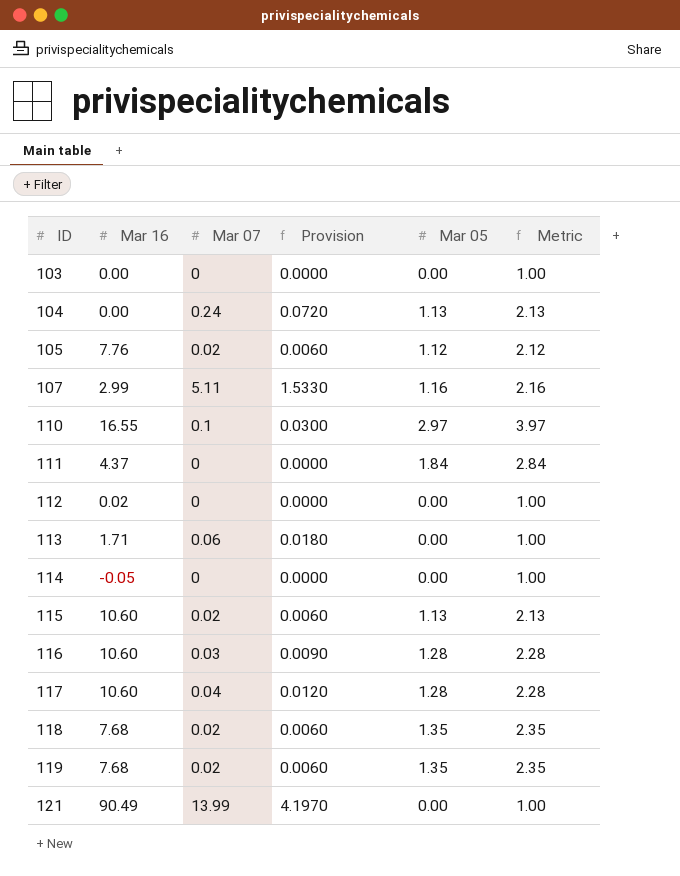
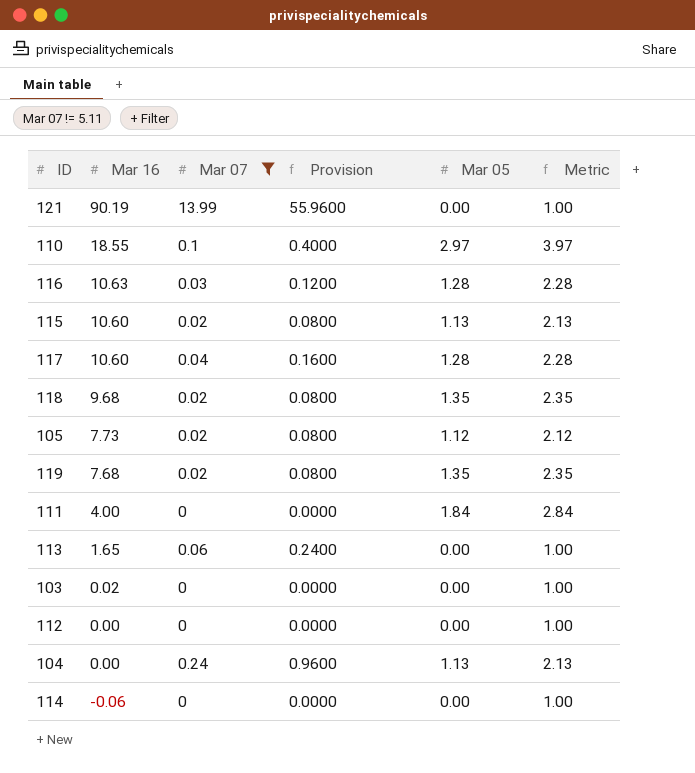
filter: none -> Mar 07 != 5.11
row order: ID ascending -> Mar 16 descending
column Provision | formula: [Mar 07] * 0.3 -> [Mar 07] * 4
121 | Mar 16: 90.49 -> 90.19
110 | Mar 16: 16.55 -> 18.55
116 | Mar 16: 10.60 -> 10.63
118 | Mar 16: 7.68 -> 9.68
105 | Mar 16: 7.76 -> 7.73
111 | Mar 16: 4.37 -> 4.00
113 | Mar 16: 1.71 -> 1.65
103 | Mar 16: 0.00 -> 0.02
112 | Mar 16: 0.02 -> 0.00
114 | Mar 16: -0.05 -> -0.06

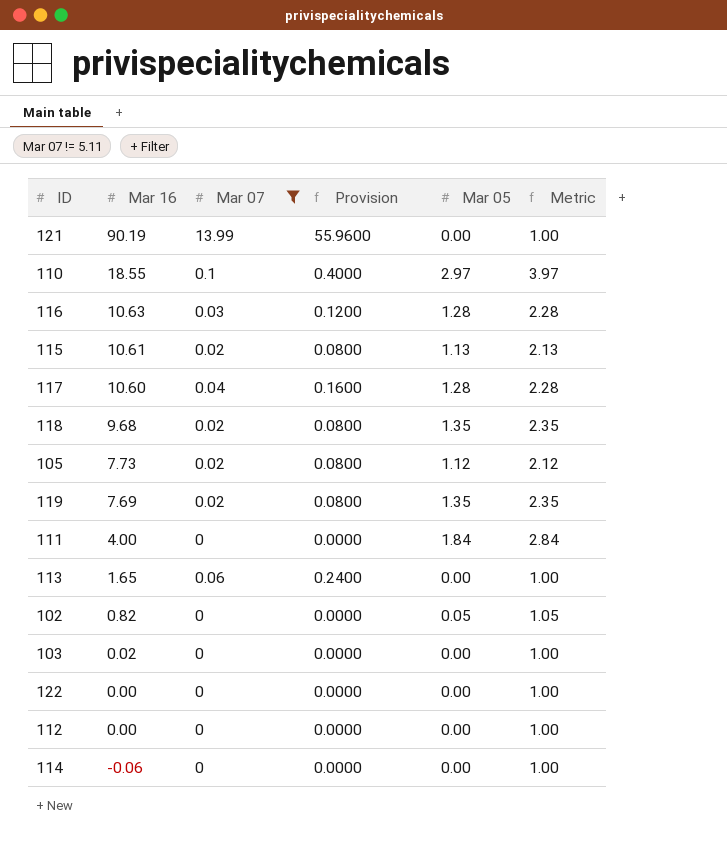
row 104: 0.00 | 0.24 | 0.9600 | 1.13 | 2.13 -> none
115 | Mar 16: 10.60 -> 10.61
119 | Mar 16: 7.68 -> 7.69
row 102: none -> 0.82 | 0 | 0.0000 | 0.05 | 1.05
row 122: none -> 0.00 | 0 | 0.0000 | 0.00 | 1.00

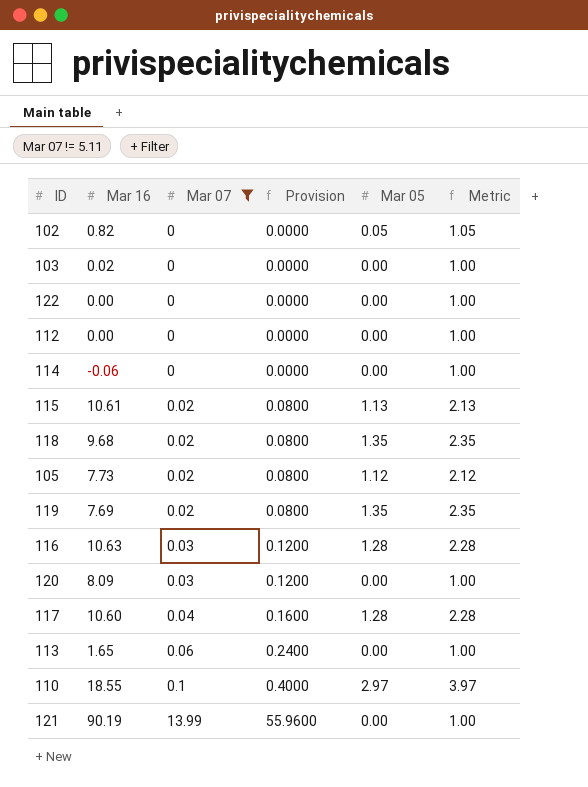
row order: Mar 16 descending -> Mar 07 ascending
row 111: 4.00 | 0 | 0.0000 | 1.84 | 2.84 -> none
row 120: none -> 8.09 | 0.03 | 0.1200 | 0.00 | 1.00

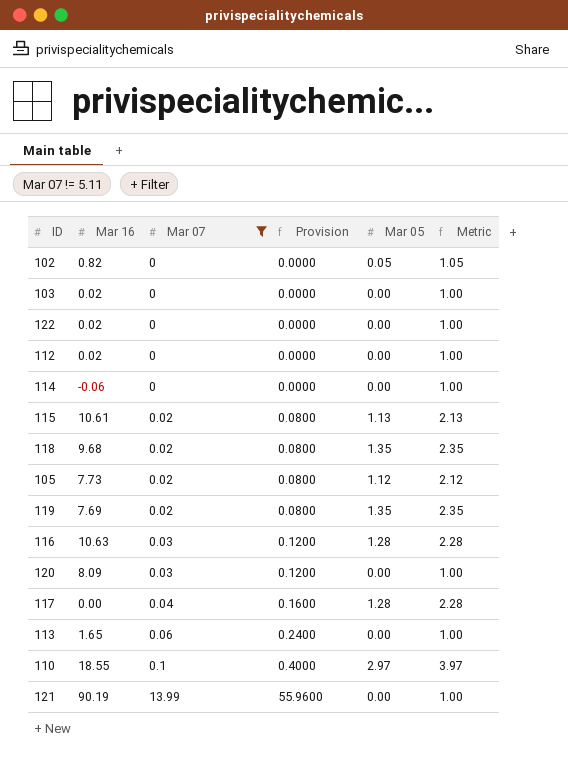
122 | Mar 16: 0.00 -> 0.02
112 | Mar 16: 0.00 -> 0.02
117 | Mar 16: 10.60 -> 0.00

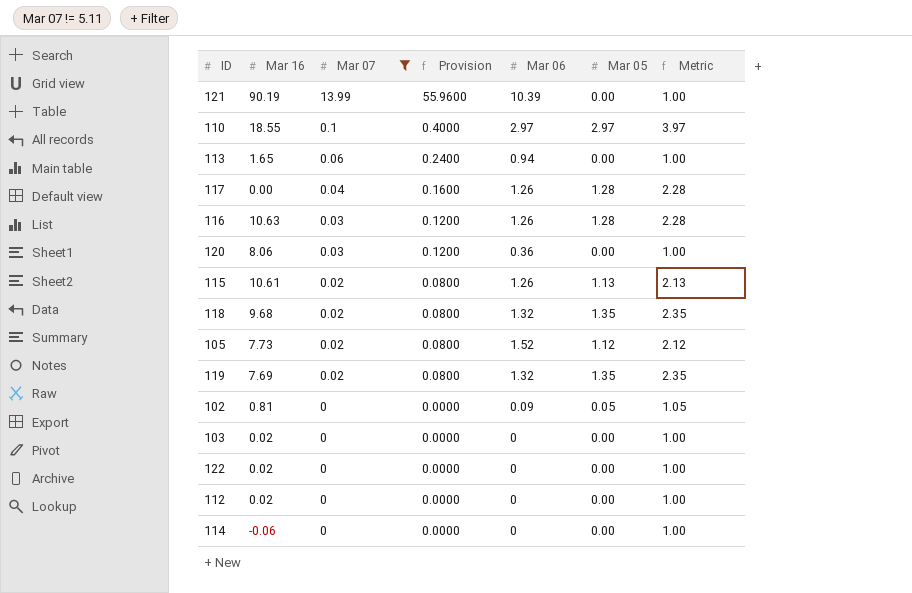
row order: Mar 07 ascending -> Mar 07 descending
column Mar 06 | position: none -> 5
120 | Mar 16: 8.09 -> 8.06
102 | Mar 16: 0.82 -> 0.81

